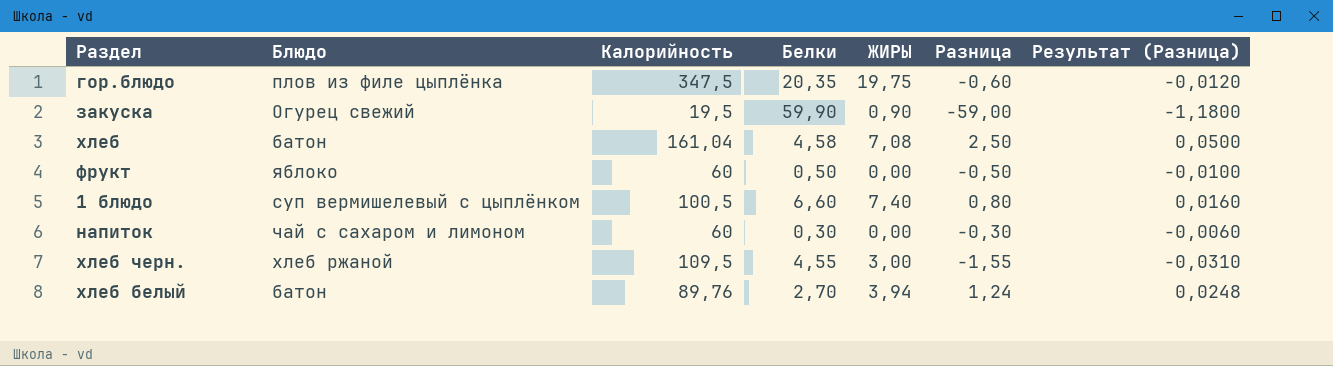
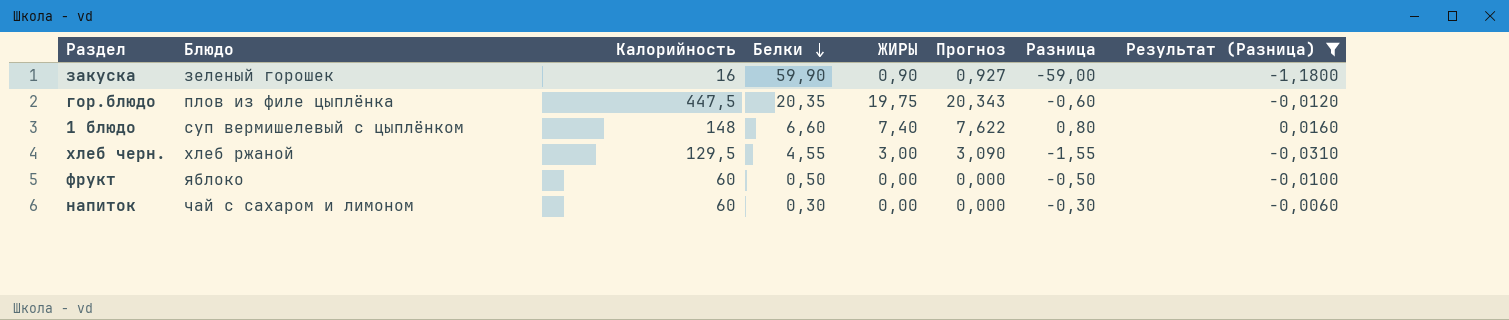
filter: none -> Результат (Разница) <= 0,0160
row order: none -> Белки descending
column Прогноз | formula: none -> [ЖИРЫ] * 1,03
закуска | Блюдо: Огурец свежий -> зеленый горошек
закуска | Калорийность: 19,5 -> 16
гор.блюдо | Калорийность: 347,5 -> 447,5
1 блюдо | Калорийность: 100,5 -> 148
хлеб черн. | Калорийность: 109,5 -> 129,5

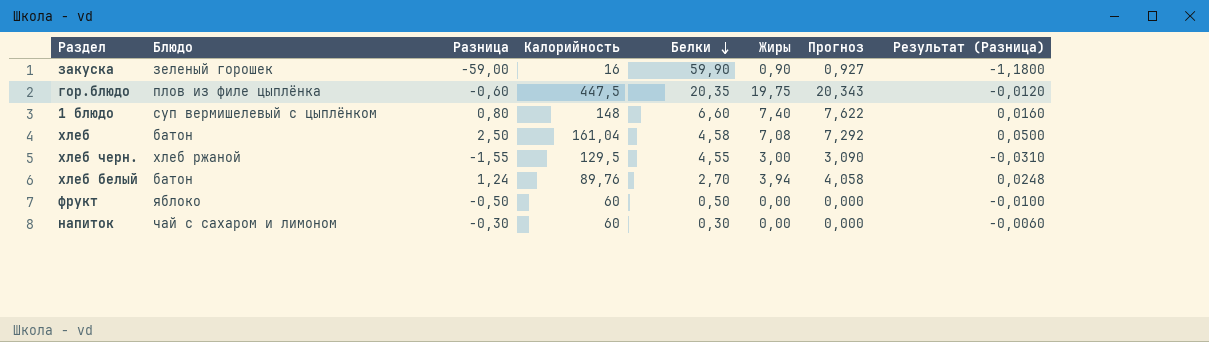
filter: Результат (Разница) <= 0,0160 -> none
column Разница | position: 7 -> 3
column name: ЖИРЫ -> Жиры

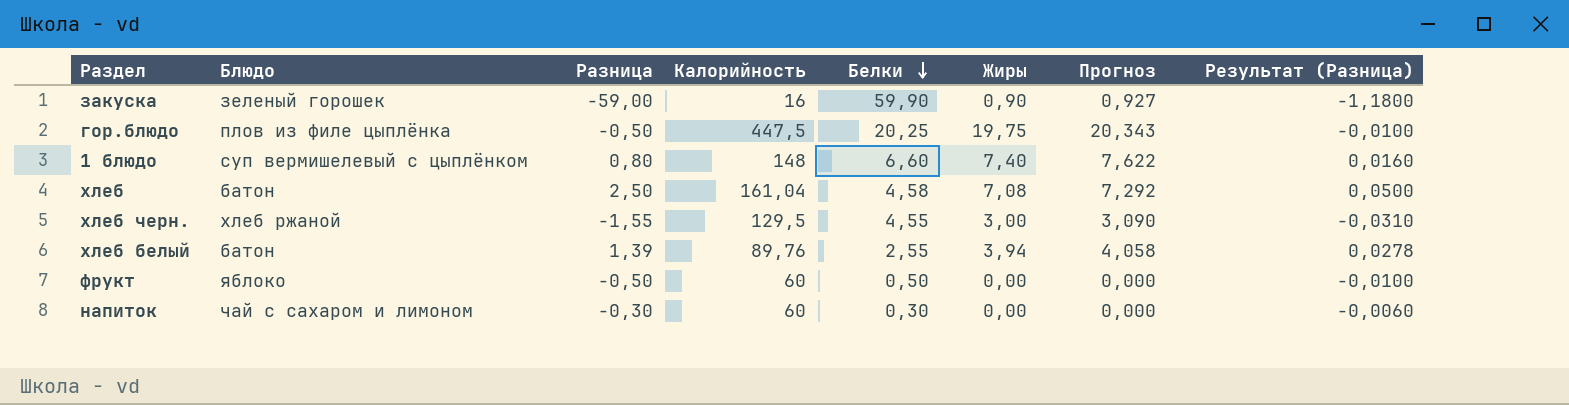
гор.блюдо | Разница: -0,60 -> -0,50
гор.блюдо | Белки: 20,35 -> 20,25
гор.блюдо | Результат (Разница): -0,0120 -> -0,0100
хлеб белый | Разница: 1,24 -> 1,39
хлеб белый | Белки: 2,70 -> 2,55
хлеб белый | Результат (Разница): 0,0248 -> 0,0278

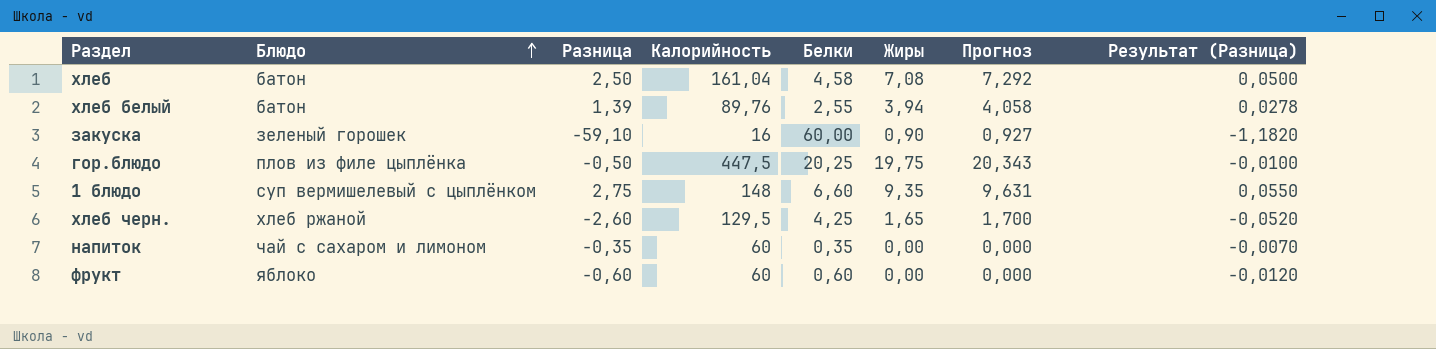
row order: Белки descending -> Блюдо ascending
закуска | Разница: -59,00 -> -59,10
закуска | Белки: 59,90 -> 60,00
закуска | Результат (Разница): -1,1800 -> -1,1820
1 блюдо | Разница: 0,80 -> 2,75
1 блюдо | Жиры: 7,40 -> 9,35
1 блюдо | Прогноз: 7,622 -> 9,631
1 блюдо | Результат (Разница): 0,0160 -> 0,0550
хлеб черн. | Разница: -1,55 -> -2,60
хлеб черн. | Белки: 4,55 -> 4,25
хлеб черн. | Жиры: 3,00 -> 1,65
хлеб черн. | Прогноз: 3,090 -> 1,700
хлеб черн. | Результат (Разница): -0,0310 -> -0,0520
напиток | Разница: -0,30 -> -0,35
напиток | Белки: 0,30 -> 0,35
напиток | Результат (Разница): -0,0060 -> -0,0070
фрукт | Разница: -0,50 -> -0,60
фрукт | Белки: 0,50 -> 0,60
фрукт | Результат (Разница): -0,0100 -> -0,0120

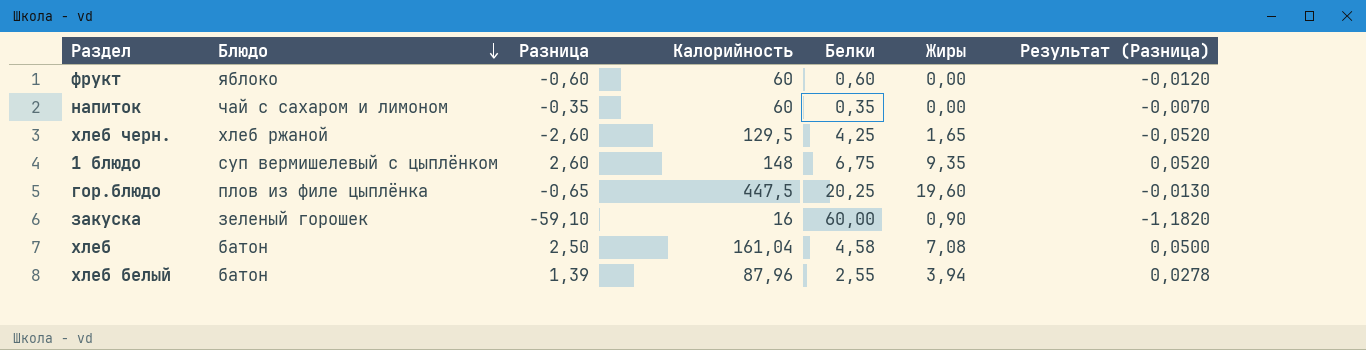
row order: Блюдо ascending -> Блюдо descending
column Прогноз | formula: [Жиры] * 1,03 -> none
1 блюдо | Разница: 2,75 -> 2,60
1 блюдо | Белки: 6,60 -> 6,75
1 блюдо | Результат (Разница): 0,0550 -> 0,0520
гор.блюдо | Разница: -0,50 -> -0,65
гор.блюдо | Жиры: 19,75 -> 19,60
гор.блюдо | Результат (Разница): -0,0100 -> -0,0130
хлеб белый | Калорийность: 89,76 -> 87,96

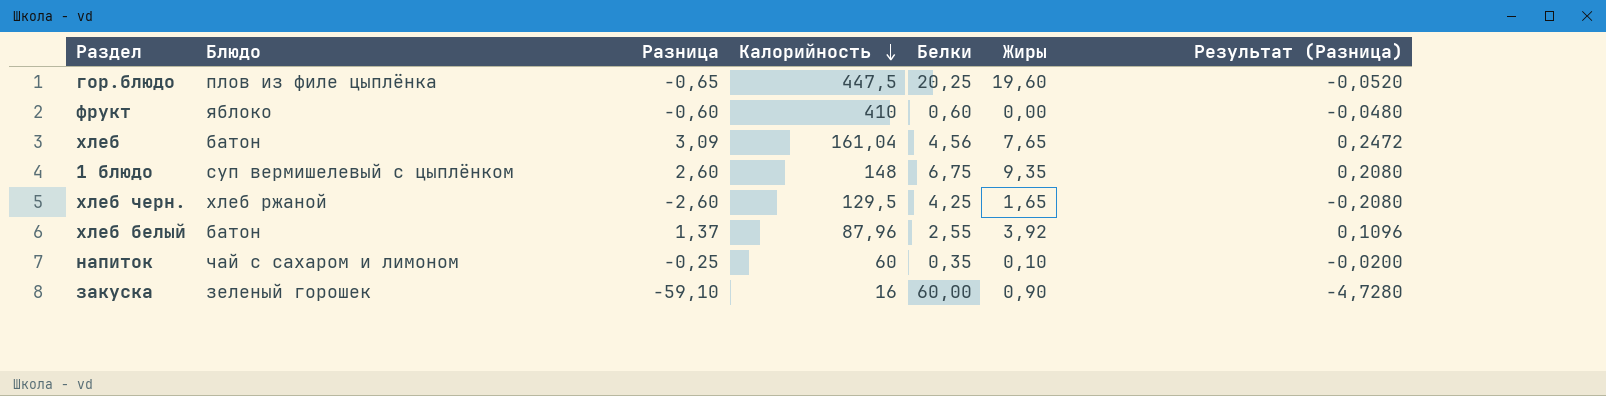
row order: Блюдо descending -> Калорийность descending
column Результат (Разница) | formula: [Разница] * 0,02 -> [Разница] * 0,08
фрукт | Калорийность: 60 -> 410
хлеб | Разница: 2,50 -> 3,09
хлеб | Белки: 4,58 -> 4,56
хлеб | Жиры: 7,08 -> 7,65
хлеб белый | Разница: 1,39 -> 1,37
хлеб белый | Жиры: 3,94 -> 3,92
напиток | Разница: -0,35 -> -0,25
напиток | Жиры: 0,00 -> 0,10

